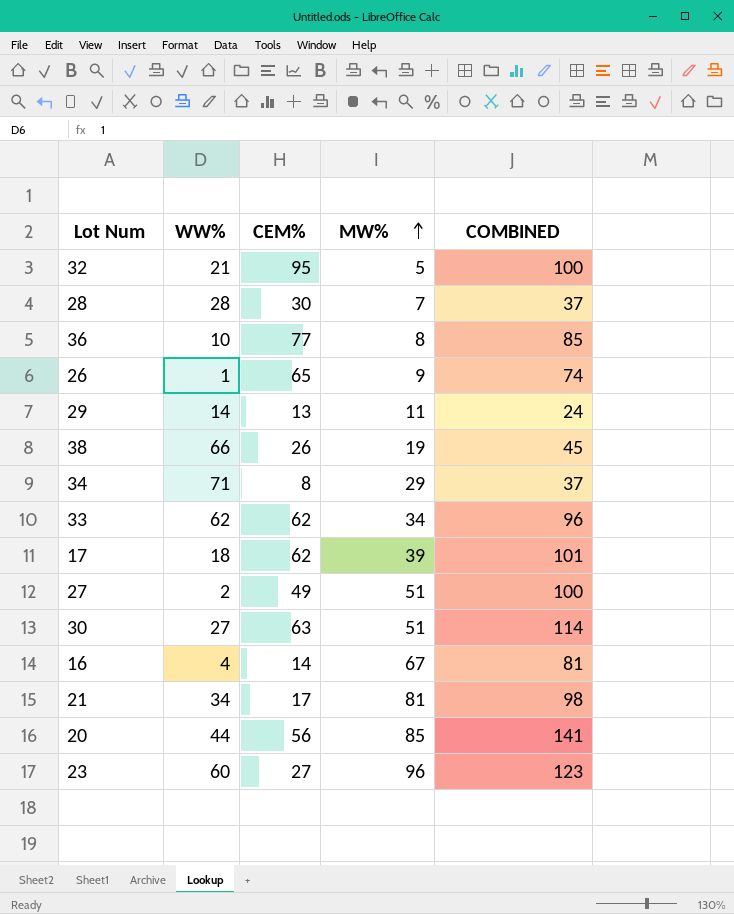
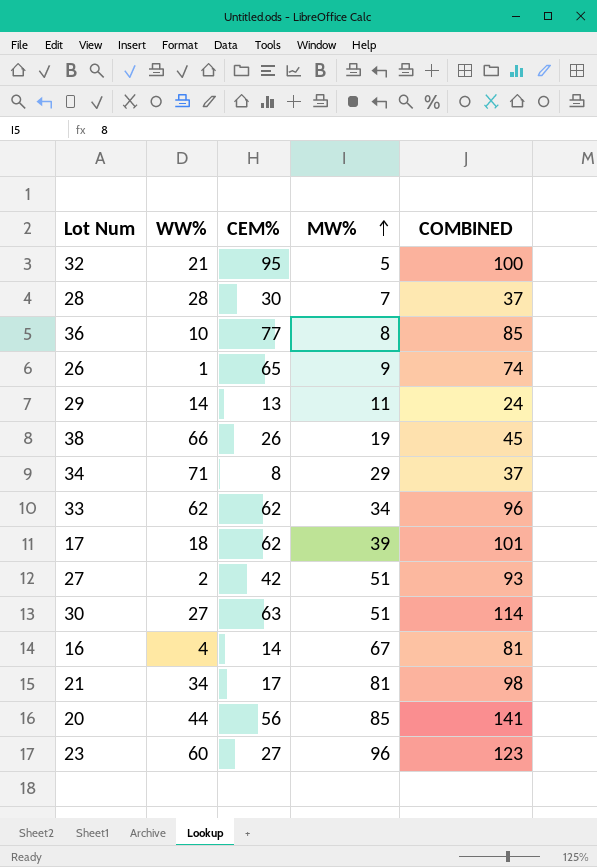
27 | CEM%: 49 -> 42
27 | COMBINED: 100 -> 93

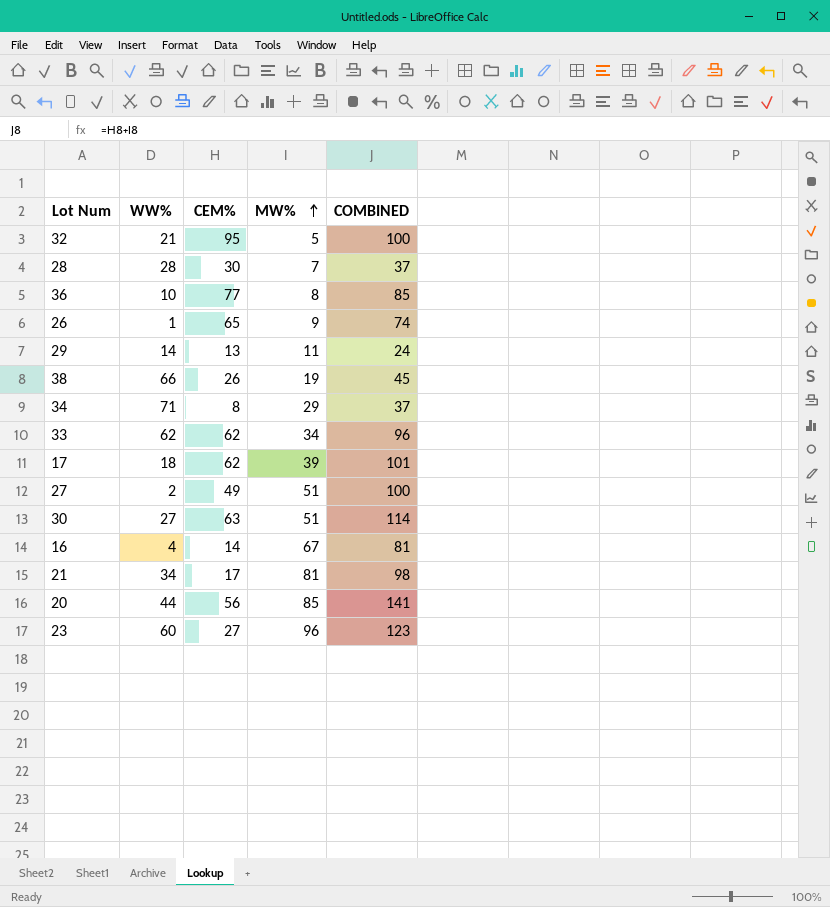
27 | CEM%: 42 -> 49
27 | COMBINED: 93 -> 100

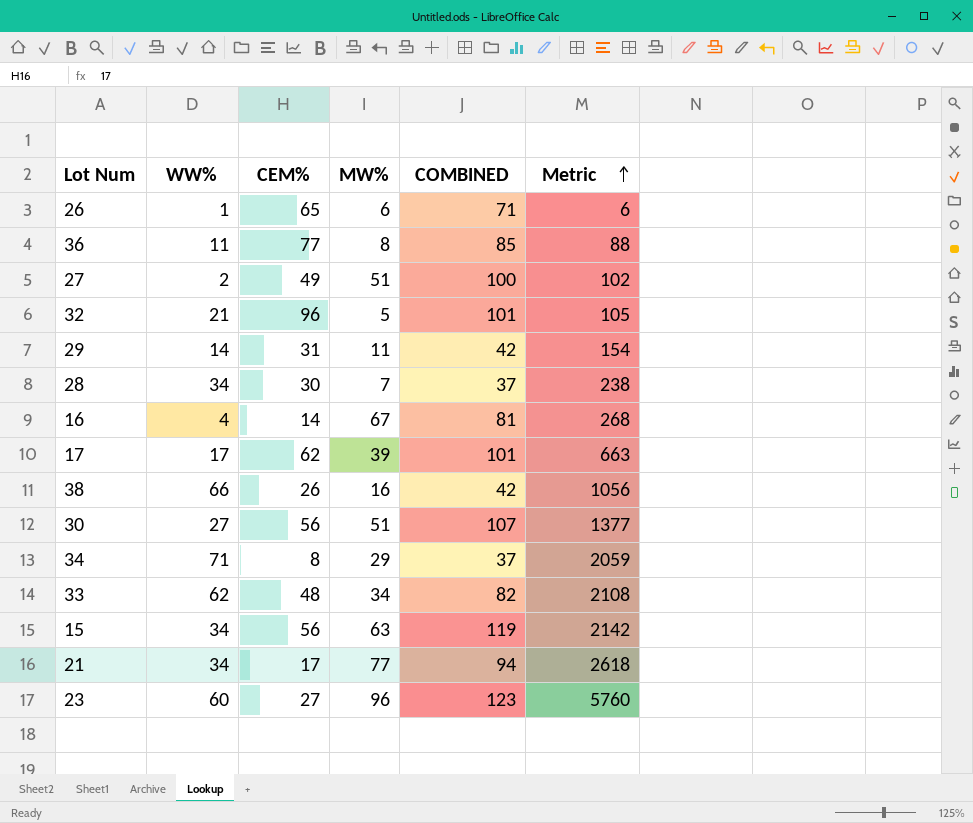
row order: MW% ascending -> Metric ascending
column Metric | formula: none -> [WW%] * [MW%]
row 20: 44 | 56 | 85 | 141 -> none
26 | MW%: 9 -> 6
26 | COMBINED: 74 -> 71
36 | WW%: 10 -> 11
32 | CEM%: 95 -> 96
32 | COMBINED: 100 -> 101
29 | CEM%: 13 -> 31
29 | COMBINED: 24 -> 42
28 | WW%: 28 -> 34
17 | WW%: 18 -> 17
38 | MW%: 19 -> 16
38 | COMBINED: 45 -> 42
30 | CEM%: 63 -> 56
30 | COMBINED: 114 -> 107
33 | CEM%: 62 -> 48
33 | COMBINED: 96 -> 82
row 15: none -> 34 | 56 | 63 | 119 | 2142
21 | MW%: 81 -> 77
21 | COMBINED: 98 -> 94

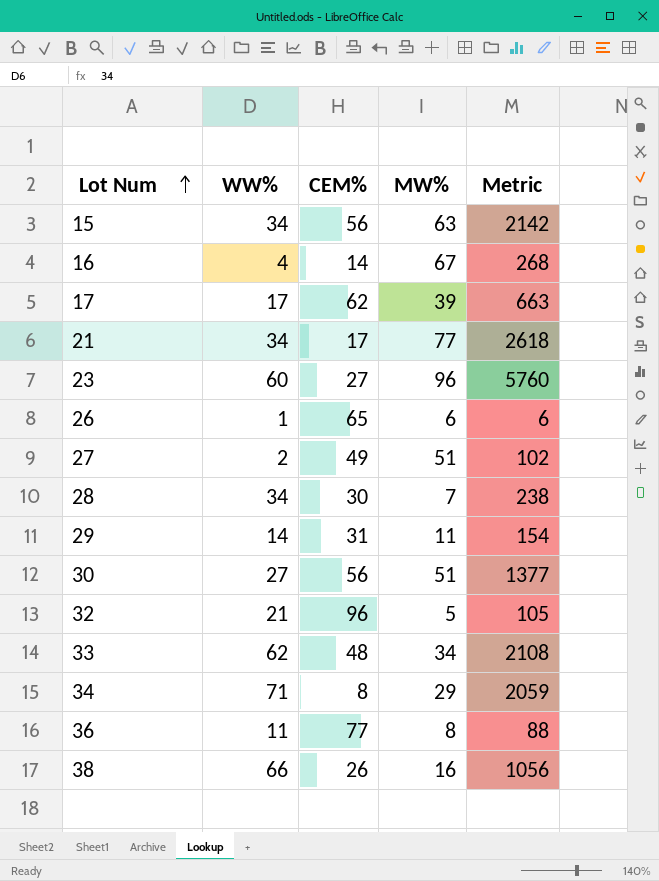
row order: Metric ascending -> Lot Num ascending
column COMBINED | formula: [CEM%] + [MW%] -> none

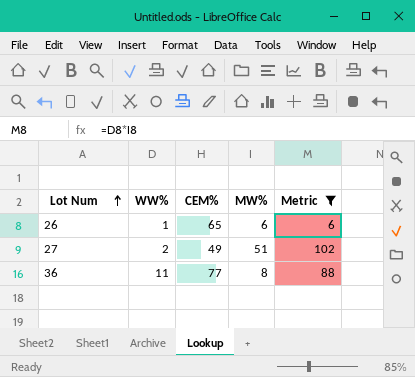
filter: none -> Metric <= 102

